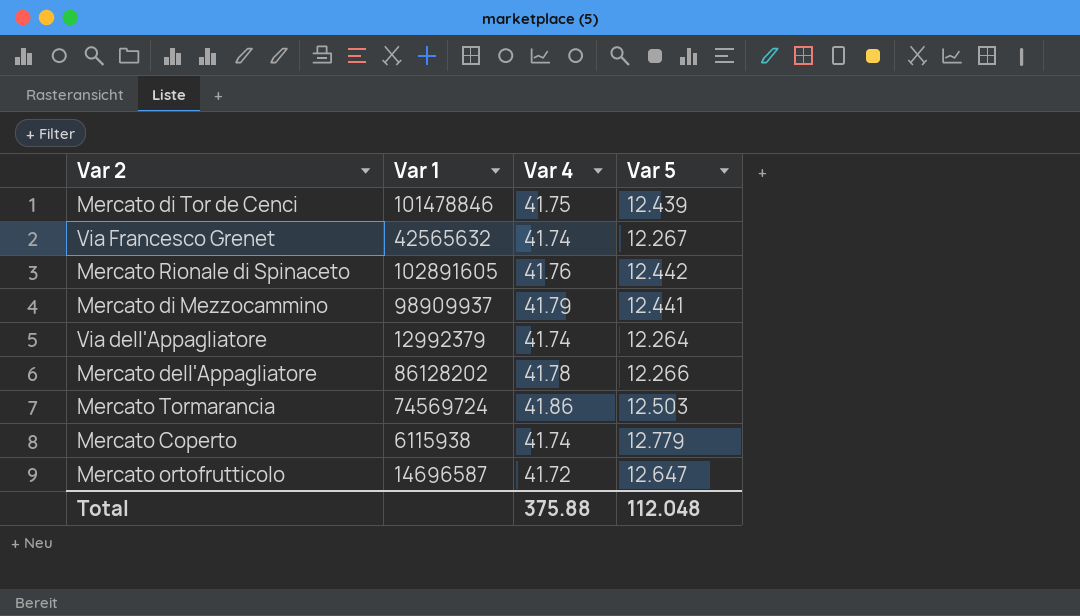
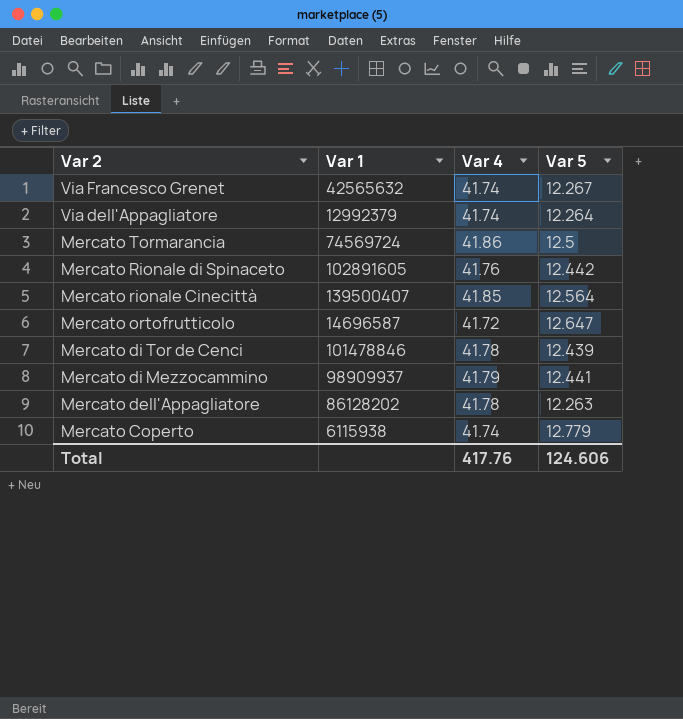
row order: none -> Var 2 descending
Mercato Tormarancia | Var 5: 12.503 -> 12.5
row Mercato rionale Cinecittà: none -> 139500407 | 41.85 | 12.564
Mercato di Tor de Cenci | Var 4: 41.75 -> 41.78
Mercato dell'Appagliatore | Var 5: 12.266 -> 12.263
Total | Var 4: 375.88 -> 417.76
Total | Var 5: 112.048 -> 124.606

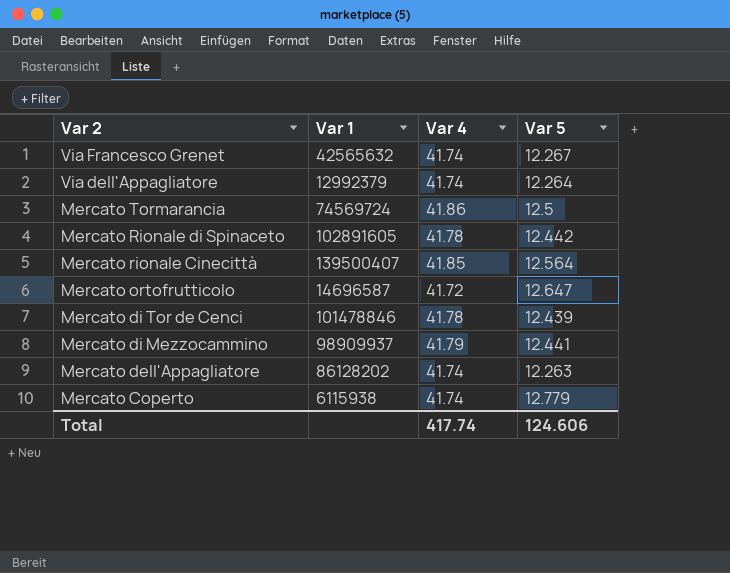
Mercato Rionale di Spinaceto | Var 4: 41.76 -> 41.78
Mercato dell'Appagliatore | Var 4: 41.78 -> 41.74
Total | Var 4: 417.76 -> 417.74

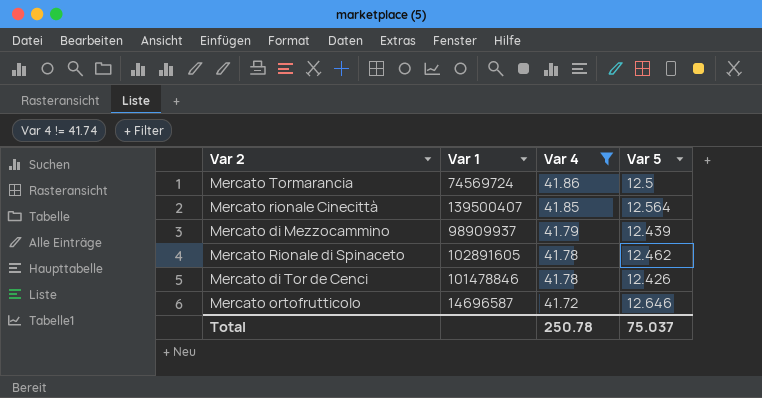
filter: none -> Var 4 != 41.74
row order: Var 2 descending -> Var 4 descending
Mercato di Mezzocammino | Var 5: 12.441 -> 12.439
Mercato Rionale di Spinaceto | Var 5: 12.442 -> 12.462
Mercato di Tor de Cenci | Var 5: 12.439 -> 12.426
Mercato ortofrutticolo | Var 5: 12.647 -> 12.646
Total | Var 4: 417.74 -> 250.78
Total | Var 5: 124.606 -> 75.037

